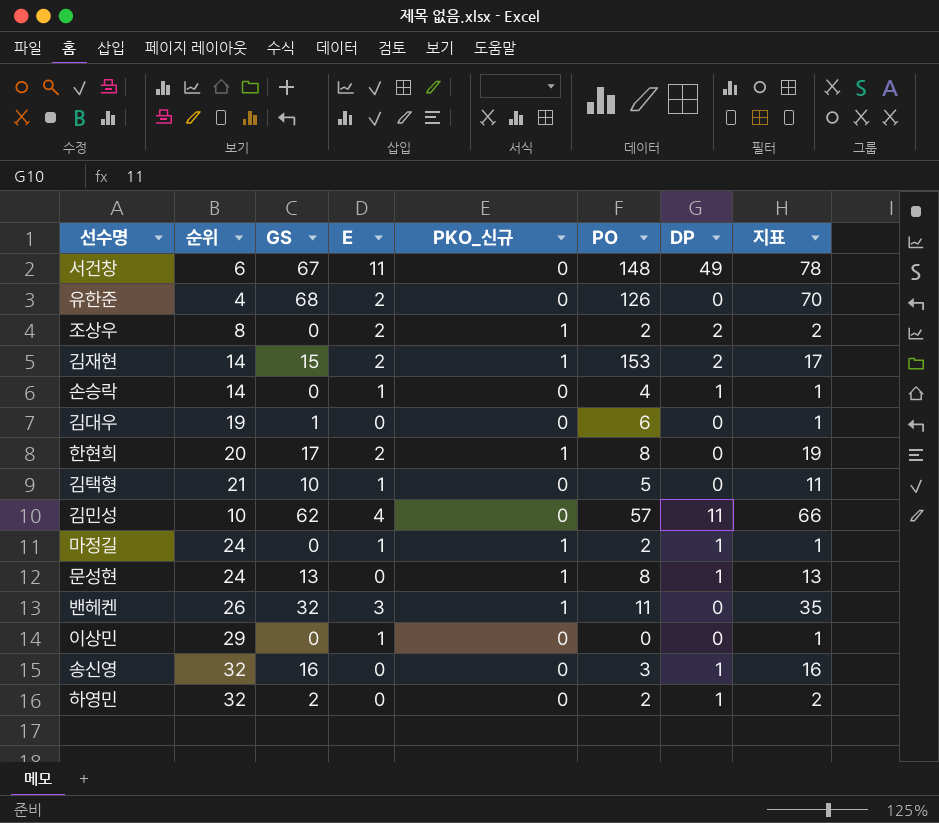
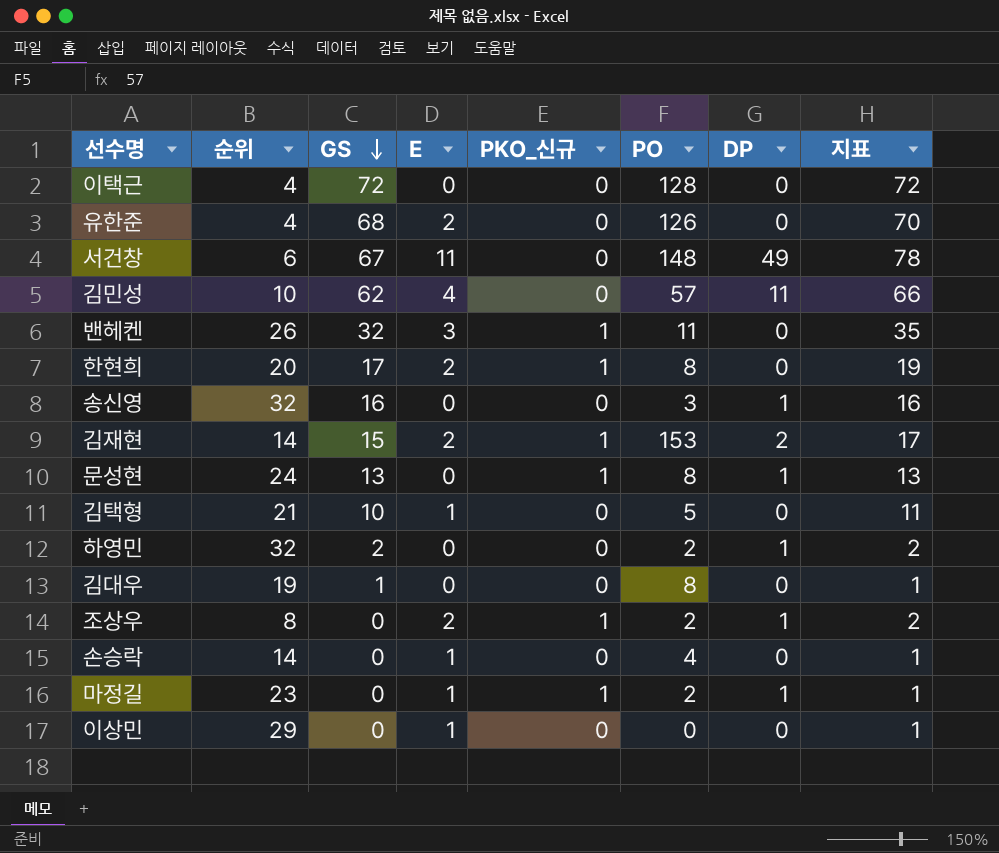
row order: none -> GS descending
row 이택근: none -> 4 | 72 | 0 | 0 | 128 | 0 | 72
김대우 | PO: 6 -> 8
조상우 | DP: 2 -> 1
손승락 | DP: 1 -> 0
마정길 | 순위: 24 -> 23

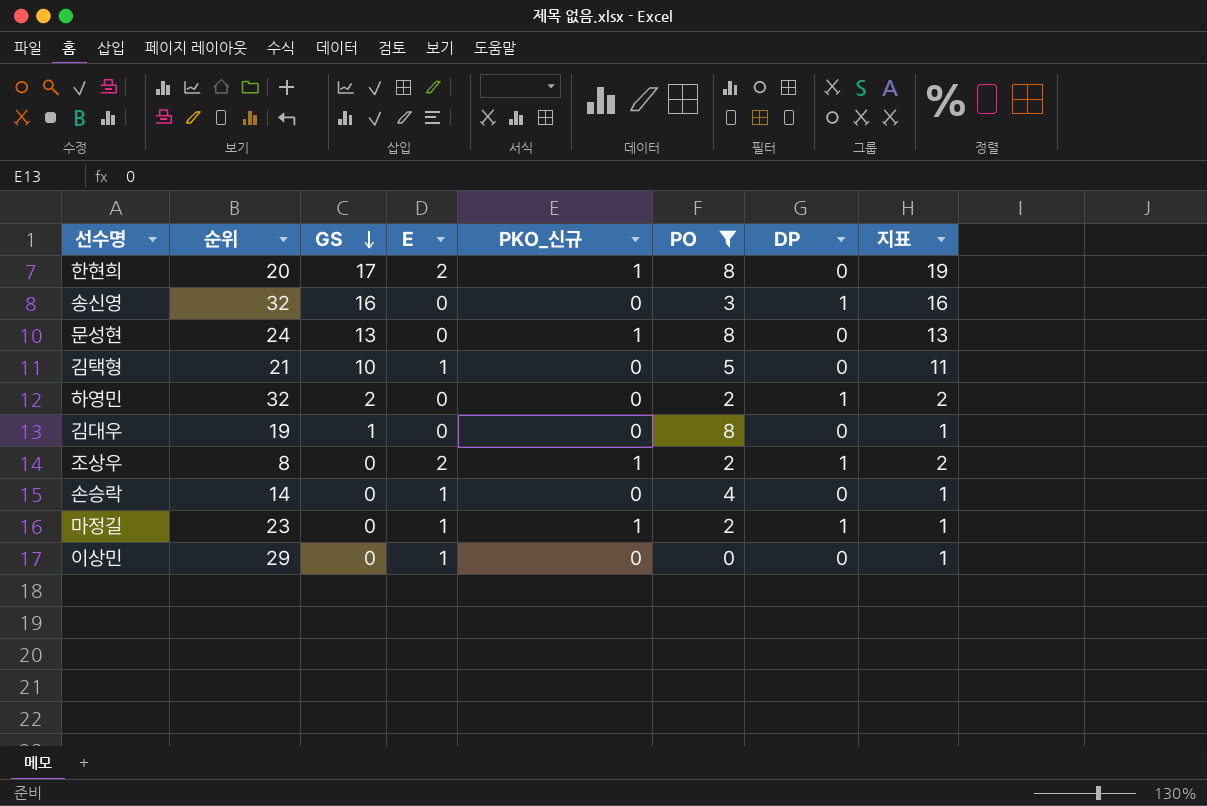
filter: none -> PO <= 8
문성현 | DP: 1 -> 0

